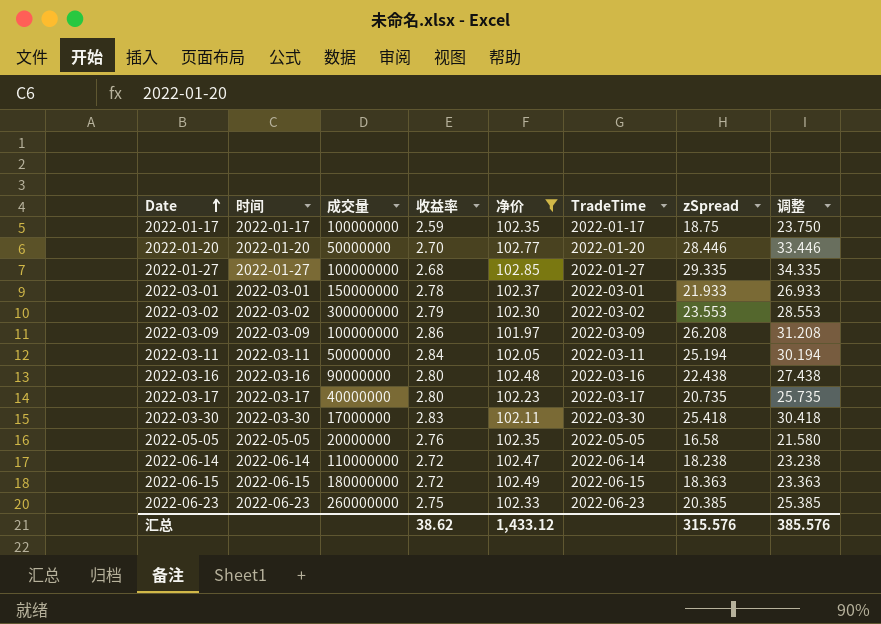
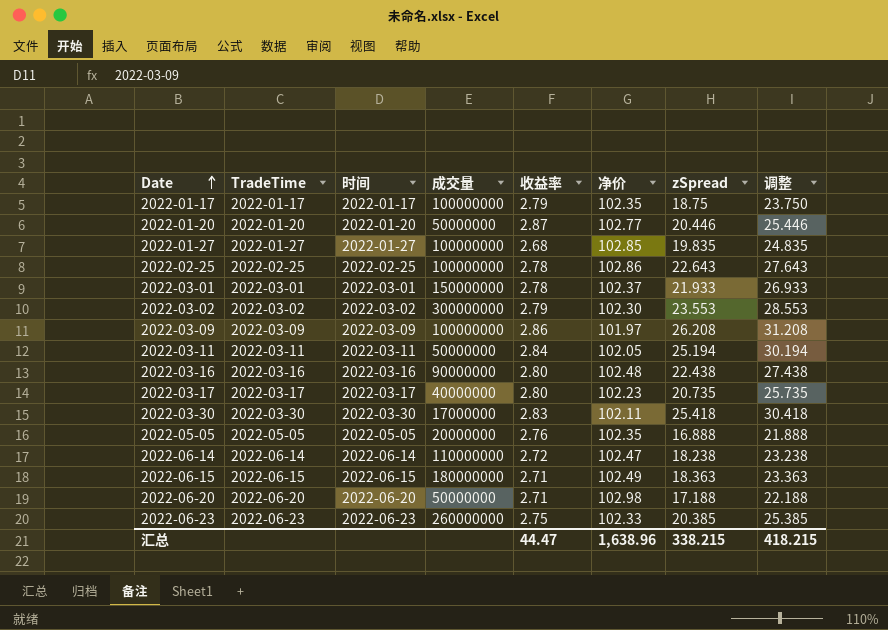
filter: 净价 <= 102.85 -> none
column TradeTime | position: 6 -> 2
2022-01-17 | 收益率: 2.59 -> 2.79
2022-01-20 | 收益率: 2.70 -> 2.87
2022-01-20 | zSpread: 28.446 -> 20.446
2022-01-20 | 调整: 33.446 -> 25.446
2022-01-27 | zSpread: 29.335 -> 19.835
2022-01-27 | 调整: 34.335 -> 24.835
2022-05-05 | zSpread: 16.58 -> 16.888
2022-05-05 | 调整: 21.580 -> 21.888
2022-06-15 | 收益率: 2.72 -> 2.71
汇总 | 收益率: 38.62 -> 44.47
汇总 | 净价: 1,433.12 -> 1,638.96
汇总 | zSpread: 315.576 -> 338.215
汇总 | 调整: 385.576 -> 418.215

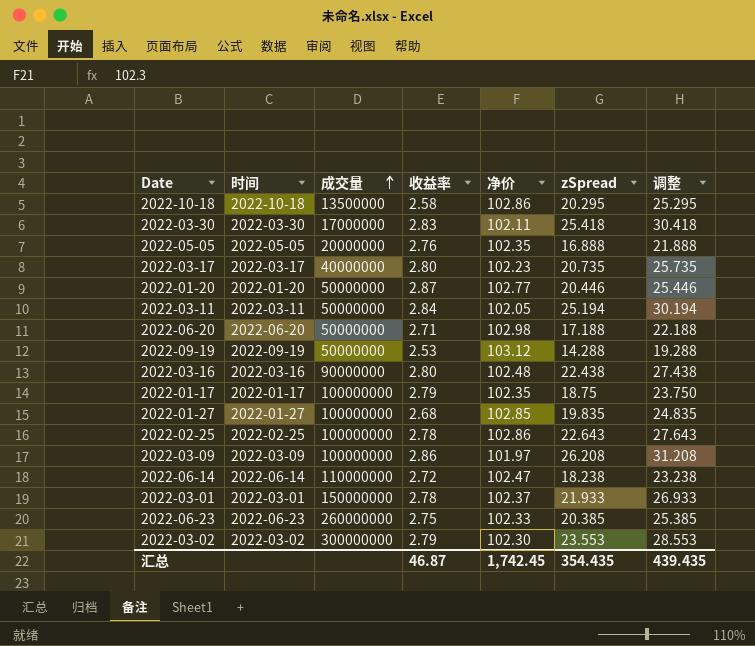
row order: Date ascending -> 成交量 ascending
column TradeTime | position: 2 -> none
row 2022-06-15: 2022-06-15 | 2022-06-15 | 180000000 | 2.71 | 102.49 | 18.363 | 23.363 -> none
row 2022-10-18: none -> 2022-10-18 | 13500000 | 2.58 | 102.86 | 20.295 | 25.295
row 2022-09-19: none -> 2022-09-19 | 50000000 | 2.53 | 103.12 | 14.288 | 19.288
汇总 | 收益率: 44.47 -> 46.87
汇总 | 净价: 1,638.96 -> 1,742.45
汇总 | zSpread: 338.215 -> 354.435
汇总 | 调整: 418.215 -> 439.435

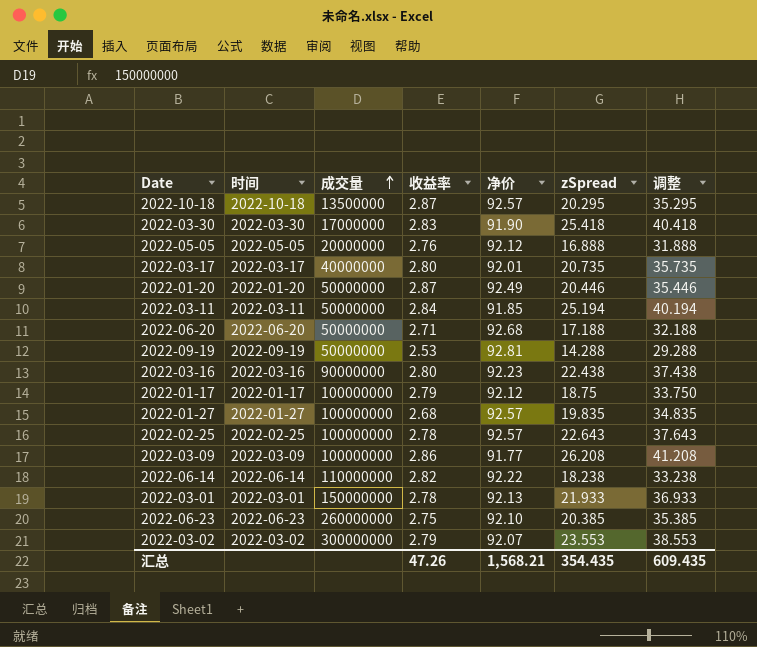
column 调整 | formula: [zSpread] + 5 -> [zSpread] + 15
2022-10-18 | 收益率: 2.58 -> 2.87
2022-10-18 | 净价: 102.86 -> 92.57
2022-03-30 | 净价: 102.11 -> 91.90
2022-05-05 | 净价: 102.35 -> 92.12
2022-03-17 | 净价: 102.23 -> 92.01
2022-01-20 | 净价: 102.77 -> 92.49
2022-03-11 | 净价: 102.05 -> 91.85
2022-06-20 | 净价: 102.98 -> 92.68
2022-09-19 | 净价: 103.12 -> 92.81
2022-03-16 | 净价: 102.48 -> 92.23
2022-01-17 | 净价: 102.35 -> 92.12
2022-01-27 | 净价: 102.85 -> 92.57
2022-02-25 | 净价: 102.86 -> 92.57
2022-03-09 | 净价: 101.97 -> 91.77
2022-06-14 | 收益率: 2.72 -> 2.82
2022-06-14 | 净价: 102.47 -> 92.22
2022-03-01 | 净价: 102.37 -> 92.13
2022-06-23 | 净价: 102.33 -> 92.10
2022-03-02 | 净价: 102.30 -> 92.07
汇总 | 收益率: 46.87 -> 47.26
汇总 | 净价: 1,742.45 -> 1,568.21
汇总 | 调整: 439.435 -> 609.435

